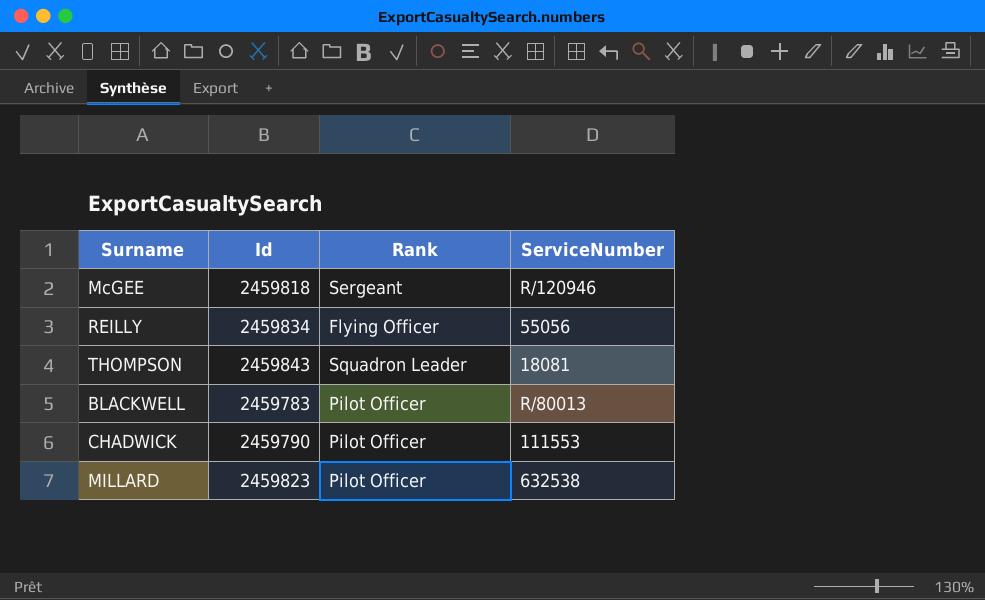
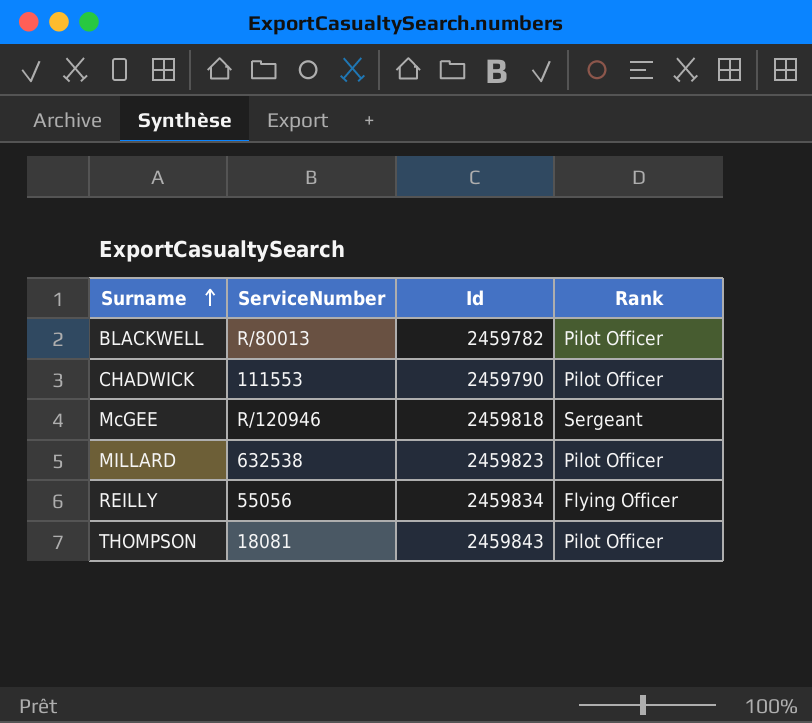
row order: none -> Surname ascending
column ServiceNumber | position: 4 -> 2
BLACKWELL | Id: 2459783 -> 2459782
THOMPSON | Rank: Squadron Leader -> Pilot Officer

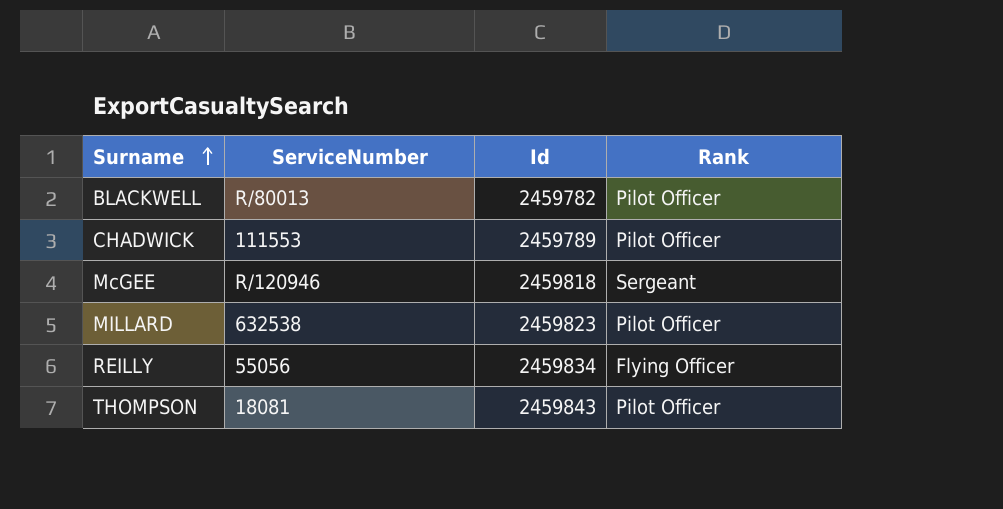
CHADWICK | Id: 2459790 -> 2459789

